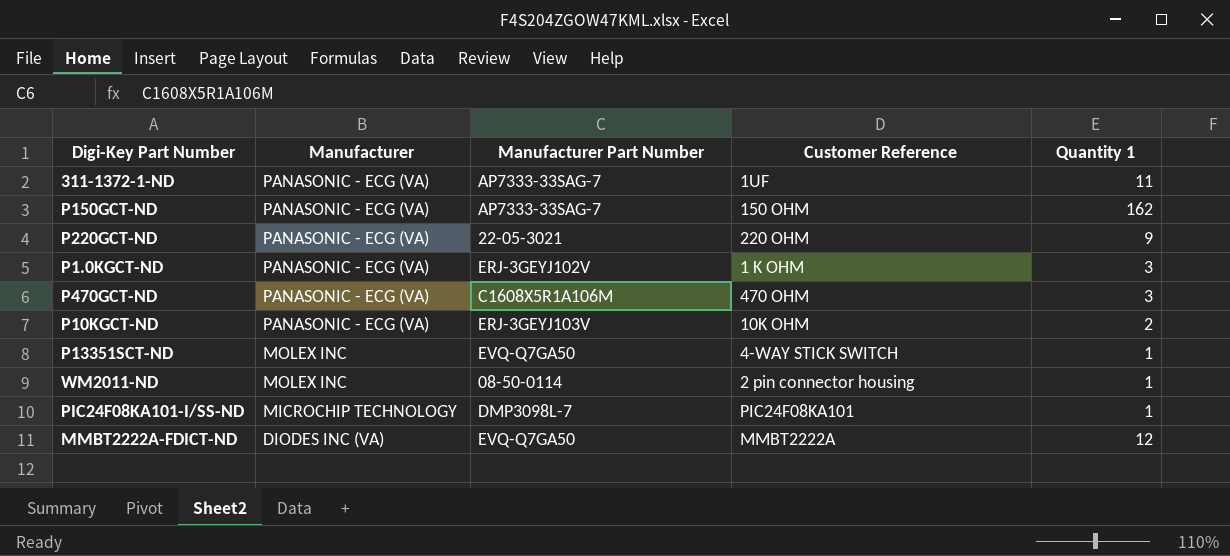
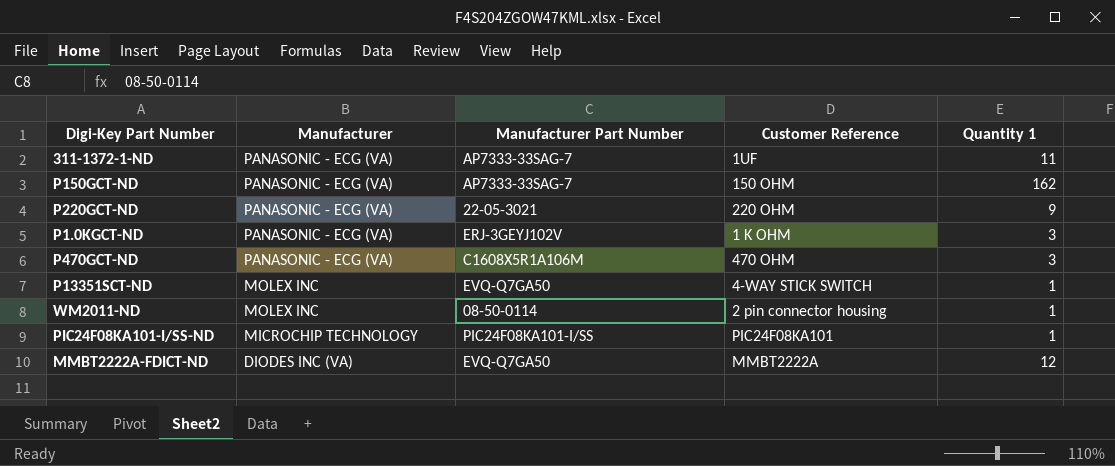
row P10KGCT-ND: PANASONIC - ECG (VA) | ERJ-3GEYJ103V | 10K OHM | 2 -> none
PIC24F08KA101-I/SS-ND | Manufacturer Part Number: DMP3098L-7 -> PIC24F08KA101-I/SS

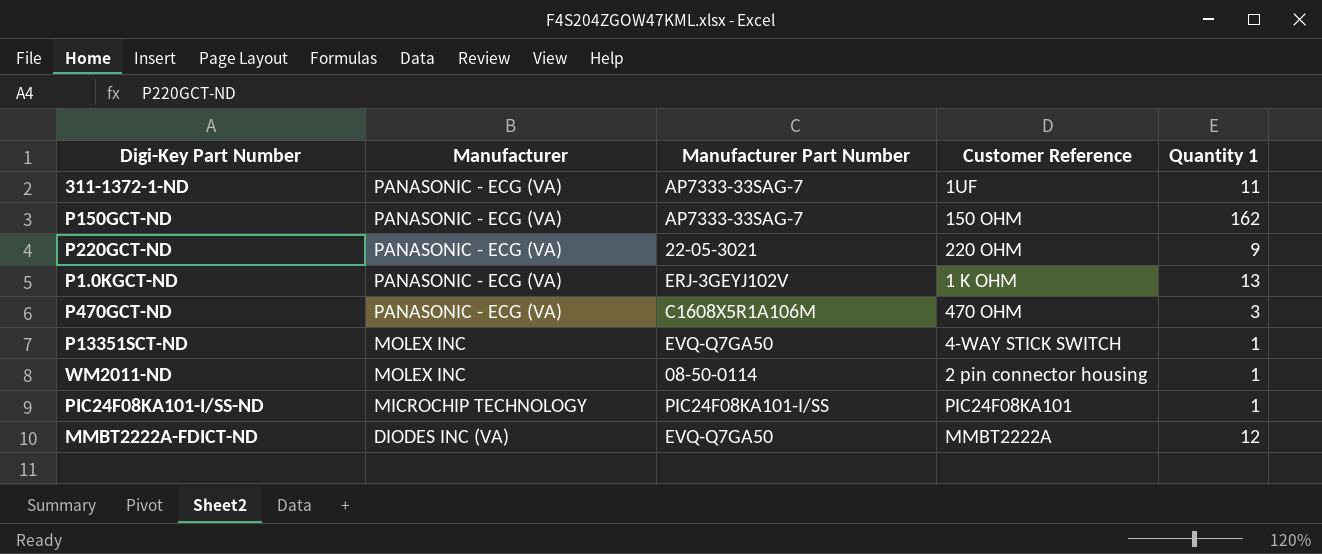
P1.0KGCT-ND | Quantity 1: 3 -> 13

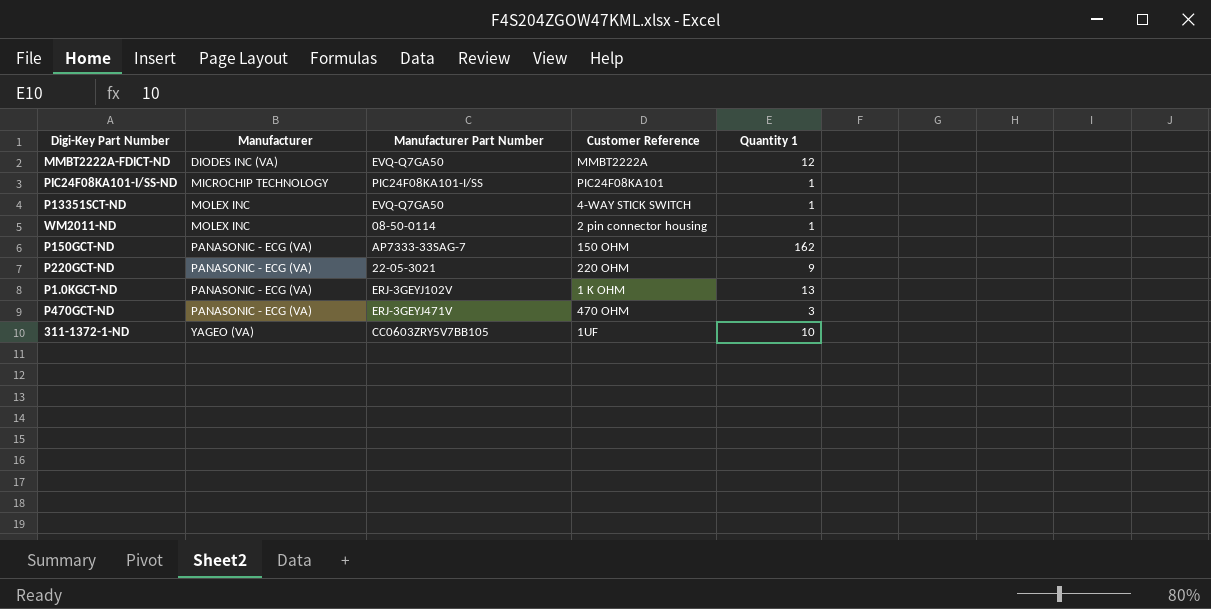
row order: Manufacturer descending -> Manufacturer ascending
P470GCT-ND | Manufacturer Part Number: C1608X5R1A106M -> ERJ-3GEYJ471V
311-1372-1-ND | Manufacturer: PANASONIC - ECG (VA) -> YAGEO (VA)
311-1372-1-ND | Manufacturer Part Number: AP7333-33SAG-7 -> CC0603ZRY5V7BB105
311-1372-1-ND | Quantity 1: 11 -> 10

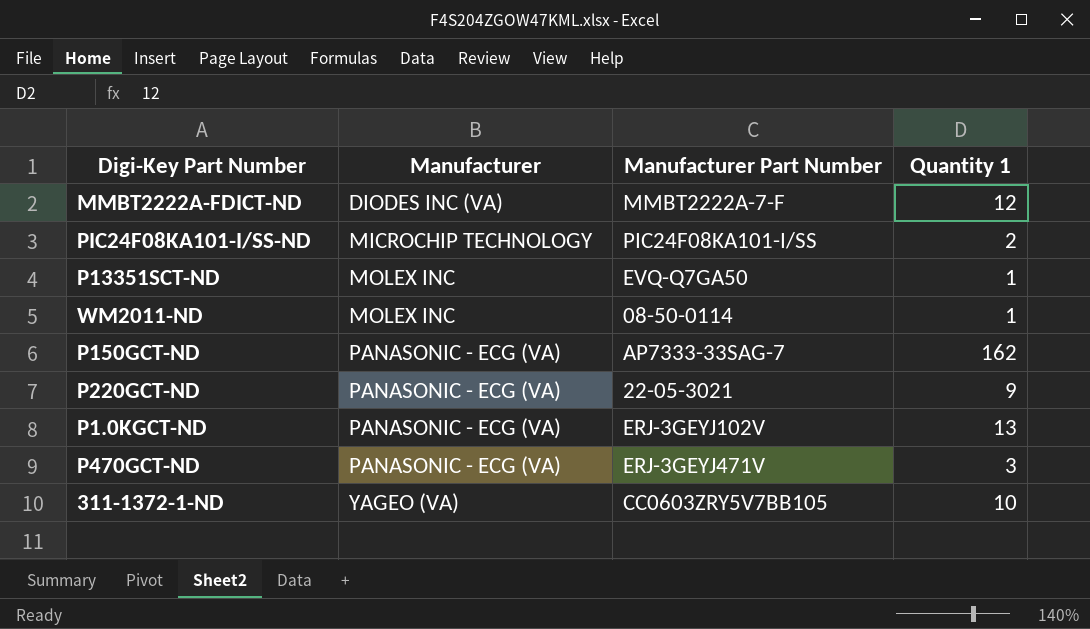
column Customer Reference | position: 4 -> none
MMBT2222A-FDICT-ND | Manufacturer Part Number: EVQ-Q7GA50 -> MMBT2222A-7-F
PIC24F08KA101-I/SS-ND | Quantity 1: 1 -> 2

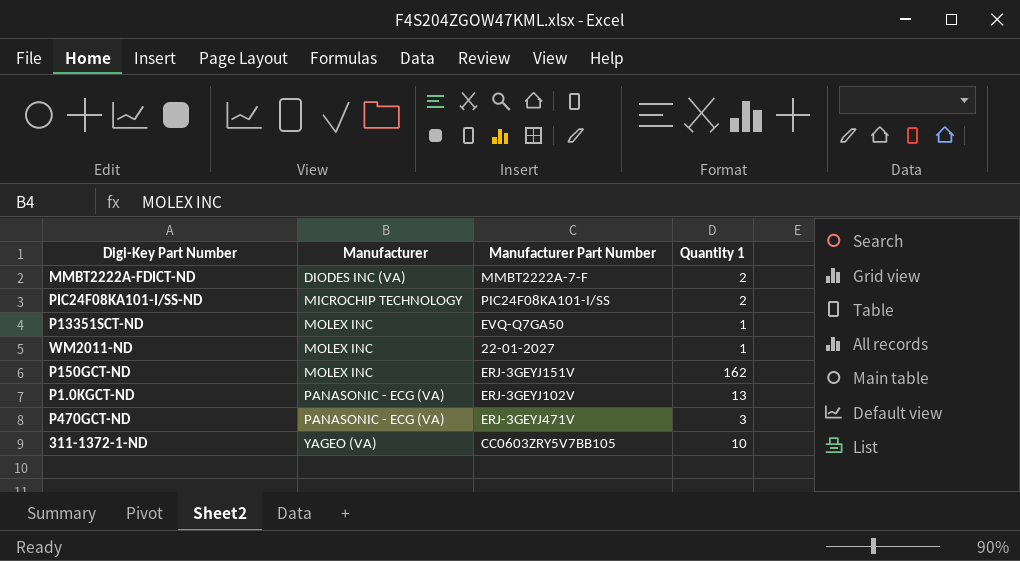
row P220GCT-ND: PANASONIC - ECG (VA) | 22-05-3021 | 9 -> none
MMBT2222A-FDICT-ND | Quantity 1: 12 -> 2
WM2011-ND | Manufacturer Part Number: 08-50-0114 -> 22-01-2027
P150GCT-ND | Manufacturer: PANASONIC - ECG (VA) -> MOLEX INC
P150GCT-ND | Manufacturer Part Number: AP7333-33SAG-7 -> ERJ-3GEYJ151V

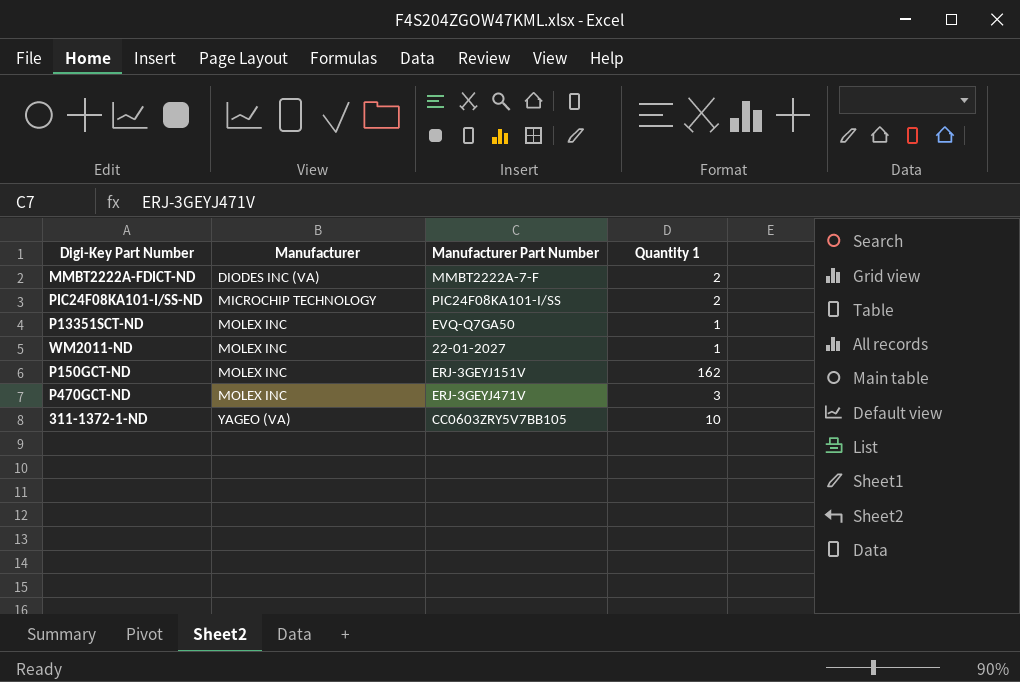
row P1.0KGCT-ND: PANASONIC - ECG (VA) | ERJ-3GEYJ102V | 13 -> none
P470GCT-ND | Manufacturer: PANASONIC - ECG (VA) -> MOLEX INC

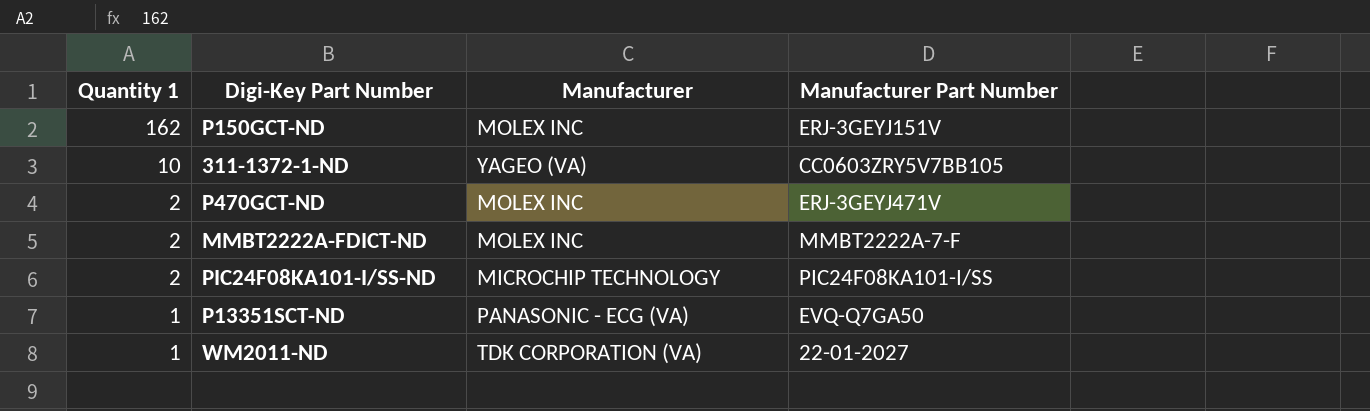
row order: Manufacturer ascending -> Quantity 1 descending
column Quantity 1 | position: 4 -> 1
P470GCT-ND | Quantity 1: 3 -> 2
MMBT2222A-FDICT-ND | Manufacturer: DIODES INC (VA) -> MOLEX INC
P13351SCT-ND | Manufacturer: MOLEX INC -> PANASONIC - ECG (VA)
WM2011-ND | Manufacturer: MOLEX INC -> TDK CORPORATION (VA)

